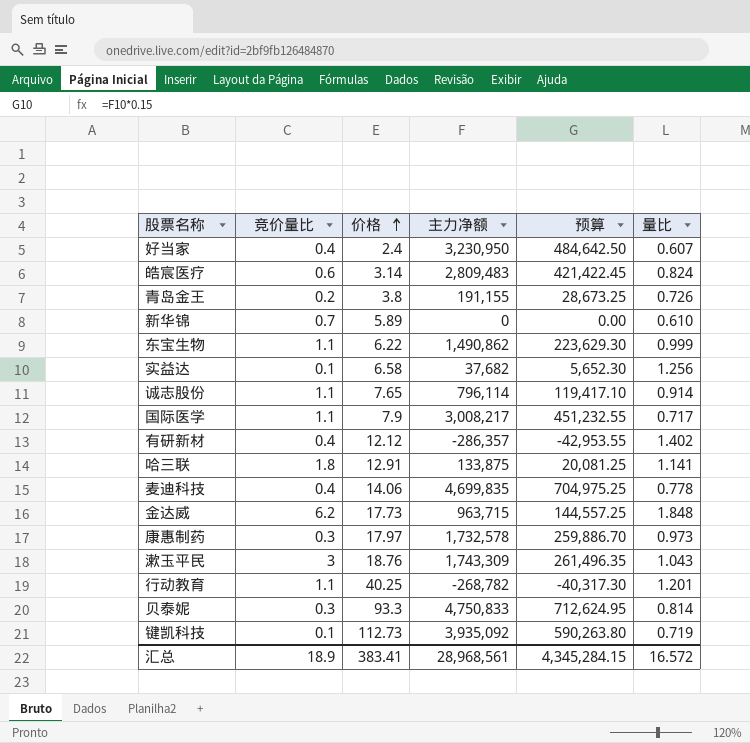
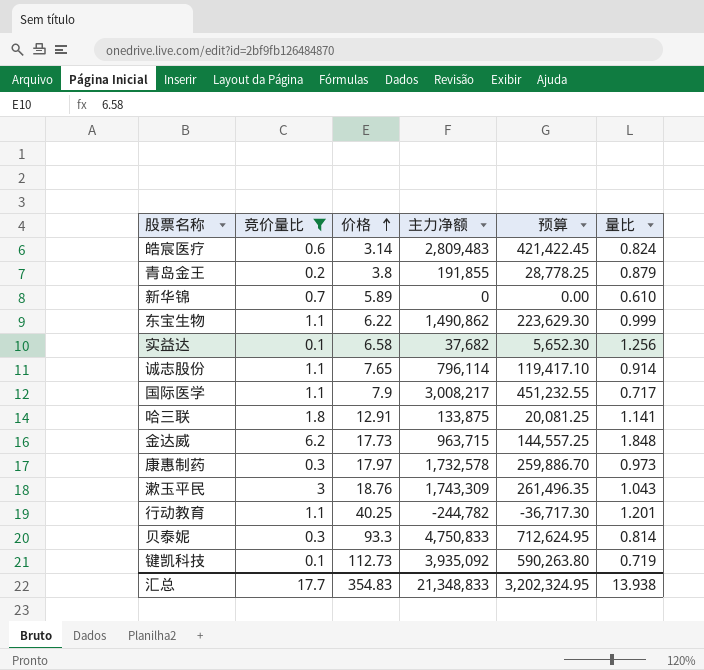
filter: none -> 竞价量比 != 0.4
青岛金王 | 主力净额: 191,155 -> 191,855
青岛金王 | 预算: 28,673.25 -> 28,778.25
青岛金王 | 量比: 0.726 -> 0.879
行动教育 | 主力净额: -268,782 -> -244,782
行动教育 | 预算: -40,317.30 -> -36,717.30
汇总 | 竞价量比: 18.9 -> 17.7
汇总 | 价格: 383.41 -> 354.83
汇总 | 主力净额: 28,968,561 -> 21,348,833
汇总 | 预算: 4,345,284.15 -> 3,202,324.95
汇总 | 量比: 16.572 -> 13.938

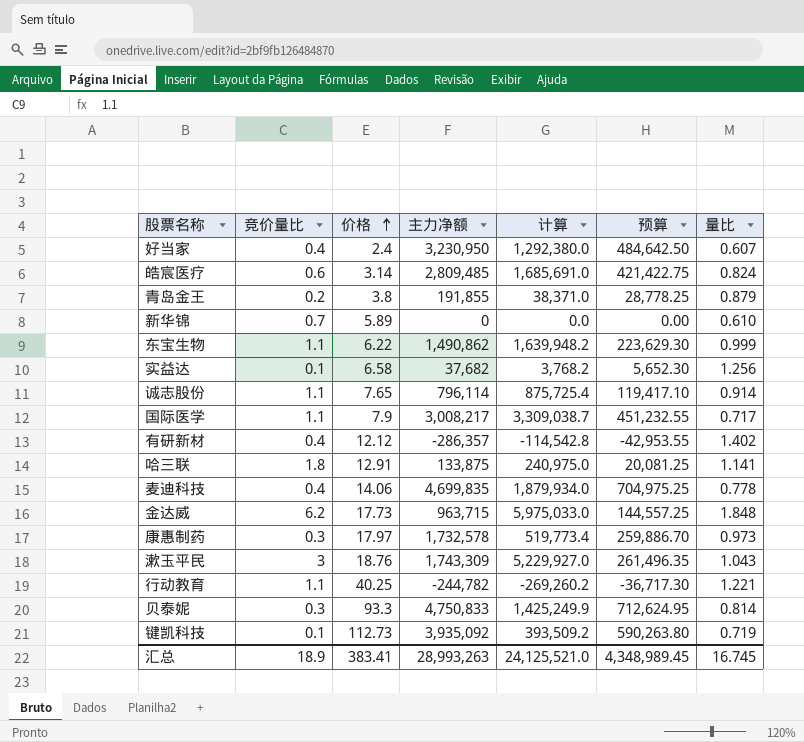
filter: 竞价量比 != 0.4 -> none
column 计算 | formula: none -> [竞价量比] * [主力净额]
皓宸医疗 | 主力净额: 2,809,483 -> 2,809,485
皓宸医疗 | 预算: 421,422.45 -> 421,422.75
行动教育 | 量比: 1.201 -> 1.221
汇总 | 竞价量比: 17.7 -> 18.9
汇总 | 价格: 354.83 -> 383.41
汇总 | 主力净额: 21,348,833 -> 28,993,263
汇总 | 预算: 3,202,324.95 -> 4,348,989.45
汇总 | 量比: 13.938 -> 16.745

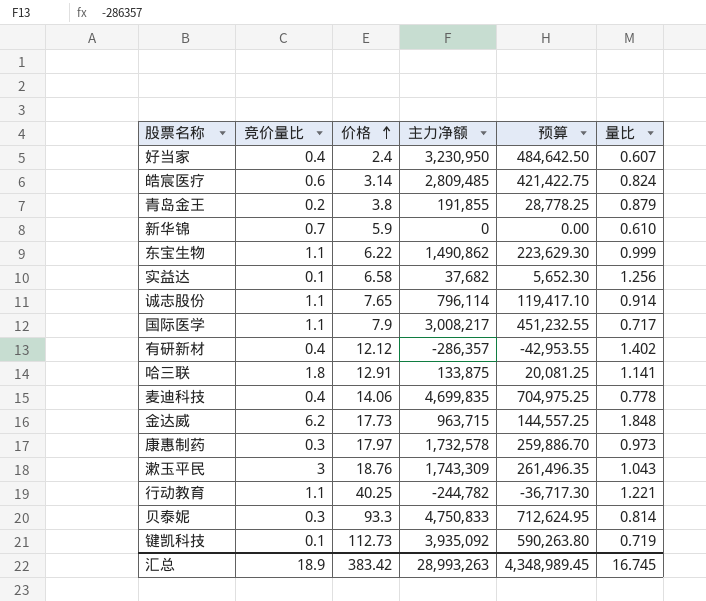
column 计算 | formula: [竞价量比] * [主力净额] -> none
新华锦 | 价格: 5.89 -> 5.9
汇总 | 价格: 383.41 -> 383.42

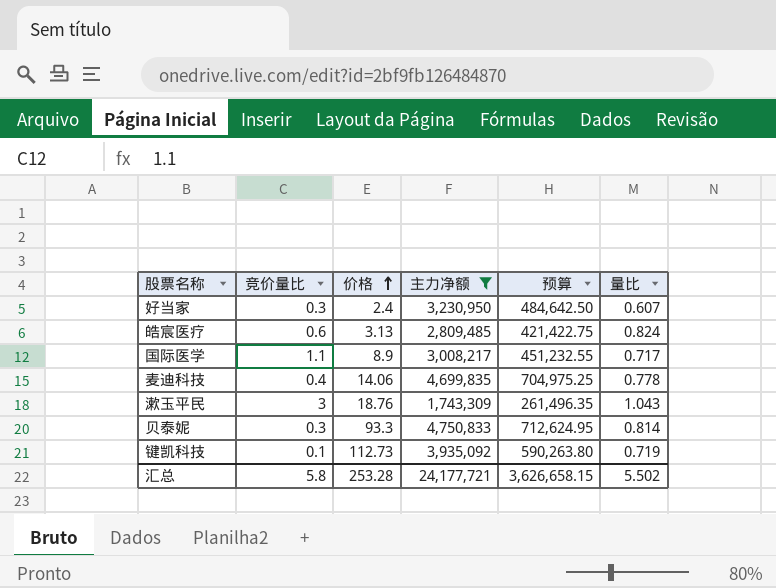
filter: none -> 主力净额 >= 1,743,309
好当家 | 竞价量比: 0.4 -> 0.3
皓宸医疗 | 价格: 3.14 -> 3.13
国际医学 | 价格: 7.9 -> 8.9
汇总 | 竞价量比: 18.9 -> 5.8
汇总 | 价格: 383.42 -> 253.28
汇总 | 主力净额: 28,993,263 -> 24,177,721
汇总 | 预算: 4,348,989.45 -> 3,626,658.15
汇总 | 量比: 16.745 -> 5.502

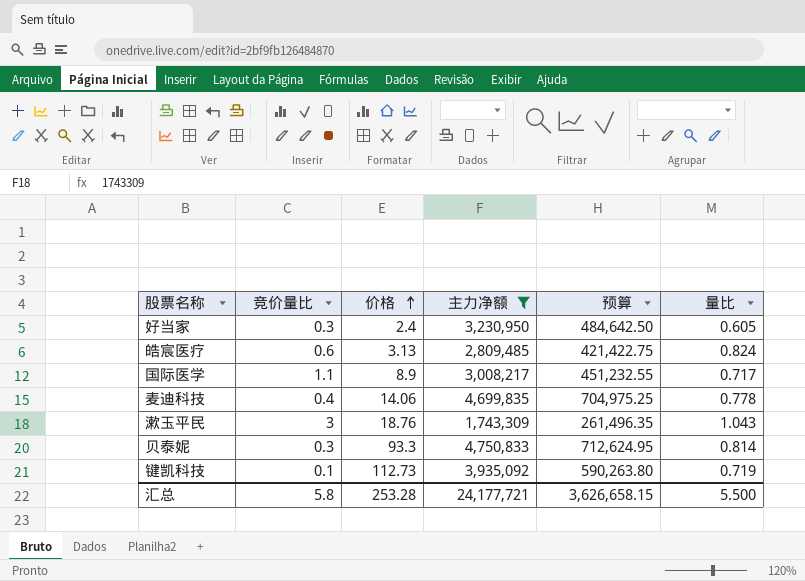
好当家 | 量比: 0.607 -> 0.605
汇总 | 量比: 5.502 -> 5.500

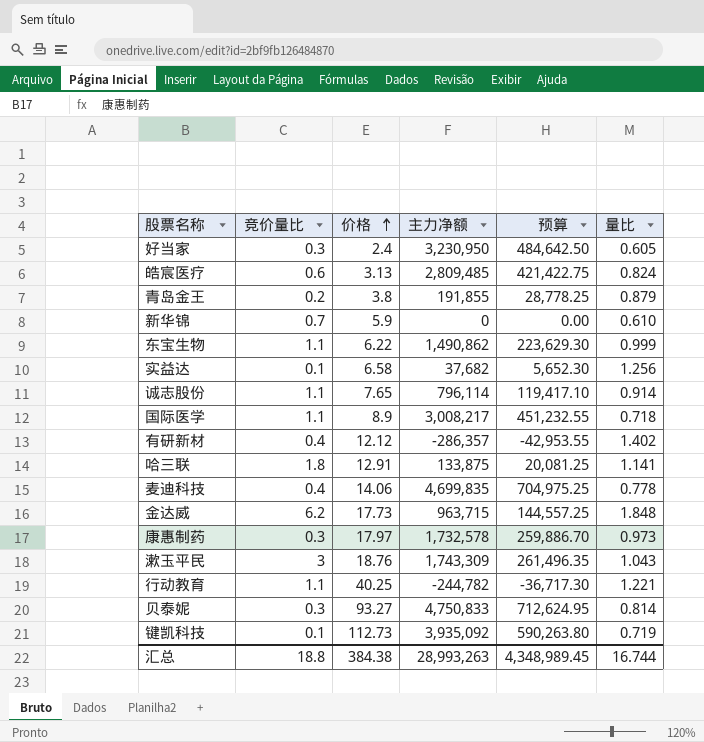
filter: 主力净额 >= 1,743,309 -> none
国际医学 | 量比: 0.717 -> 0.718
贝泰妮 | 价格: 93.3 -> 93.27
汇总 | 竞价量比: 5.8 -> 18.8
汇总 | 价格: 253.28 -> 384.38
汇总 | 主力净额: 24,177,721 -> 28,993,263
汇总 | 预算: 3,626,658.15 -> 4,348,989.45
汇总 | 量比: 5.500 -> 16.744

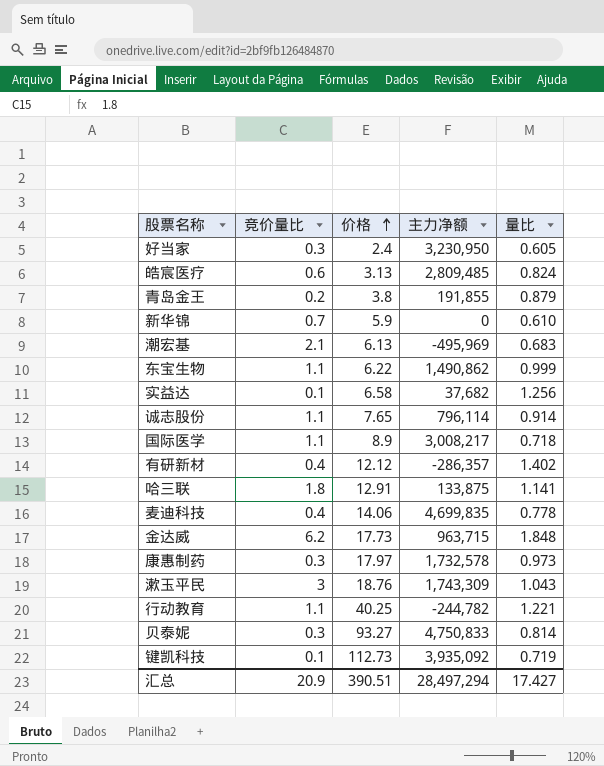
column 预算 | formula: [主力净额] * 0.15 -> none
row 潮宏基: none -> 2.1 | 6.13 | -495,969 | 0.683
汇总 | 竞价量比: 18.8 -> 20.9
汇总 | 价格: 384.38 -> 390.51
汇总 | 主力净额: 28,993,263 -> 28,497,294
汇总 | 量比: 16.744 -> 17.427

